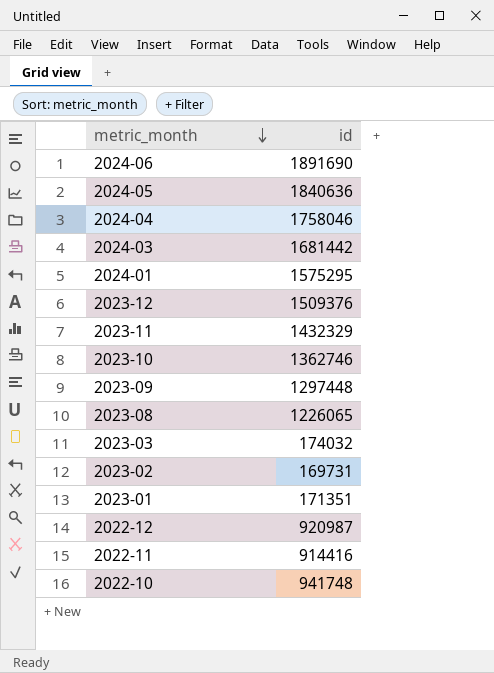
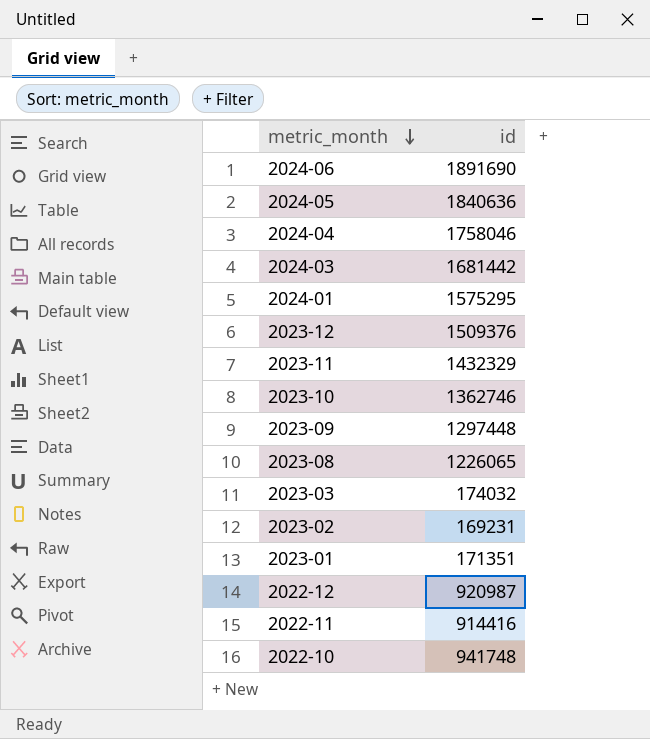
2023-02 | id: 169731 -> 169231

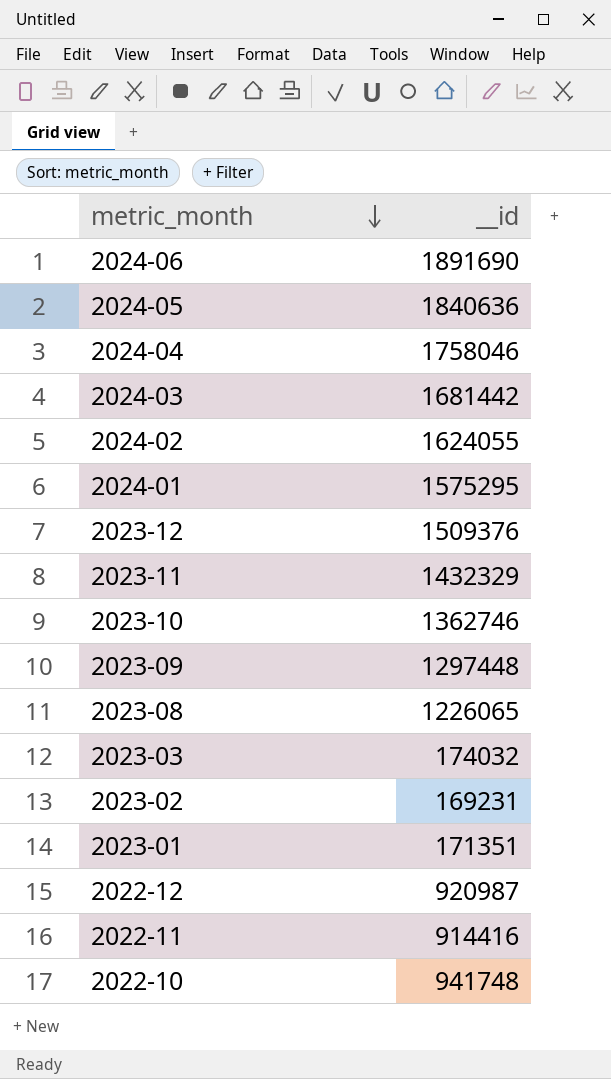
column name: id -> __id
row 2024-02: none -> 1624055

